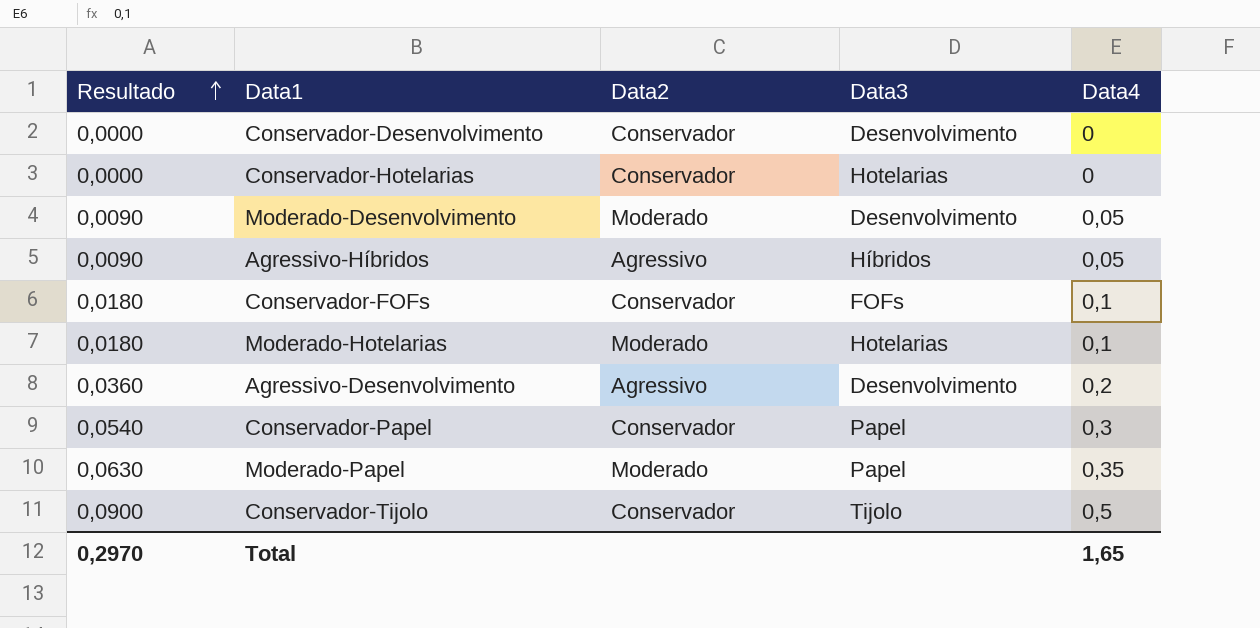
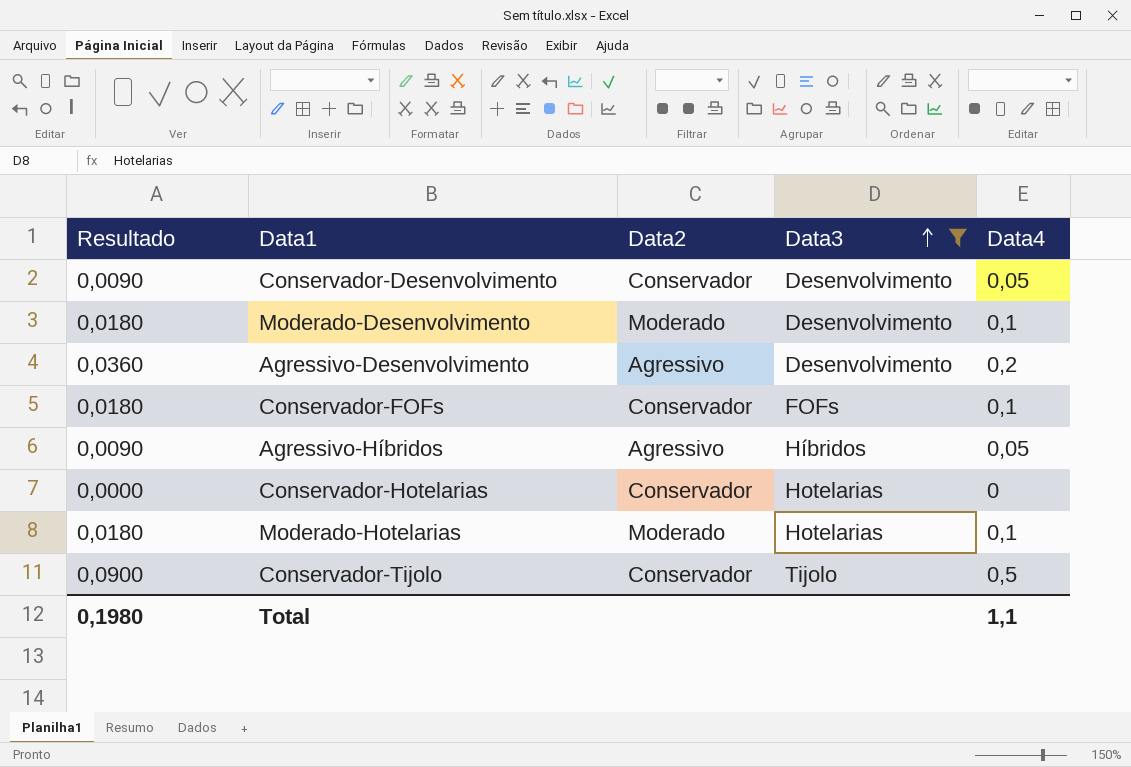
filter: none -> Data3 != Papel
row order: Resultado ascending -> Data3 ascending
Conservador-Desenvolvimento | Resultado: 0,0000 -> 0,0090
Conservador-Desenvolvimento | Data4: 0 -> 0,05
Moderado-Desenvolvimento | Resultado: 0,0090 -> 0,0180
Moderado-Desenvolvimento | Data4: 0,05 -> 0,1
Total | Resultado: 0,2970 -> 0,1980
Total | Data4: 1,65 -> 1,1

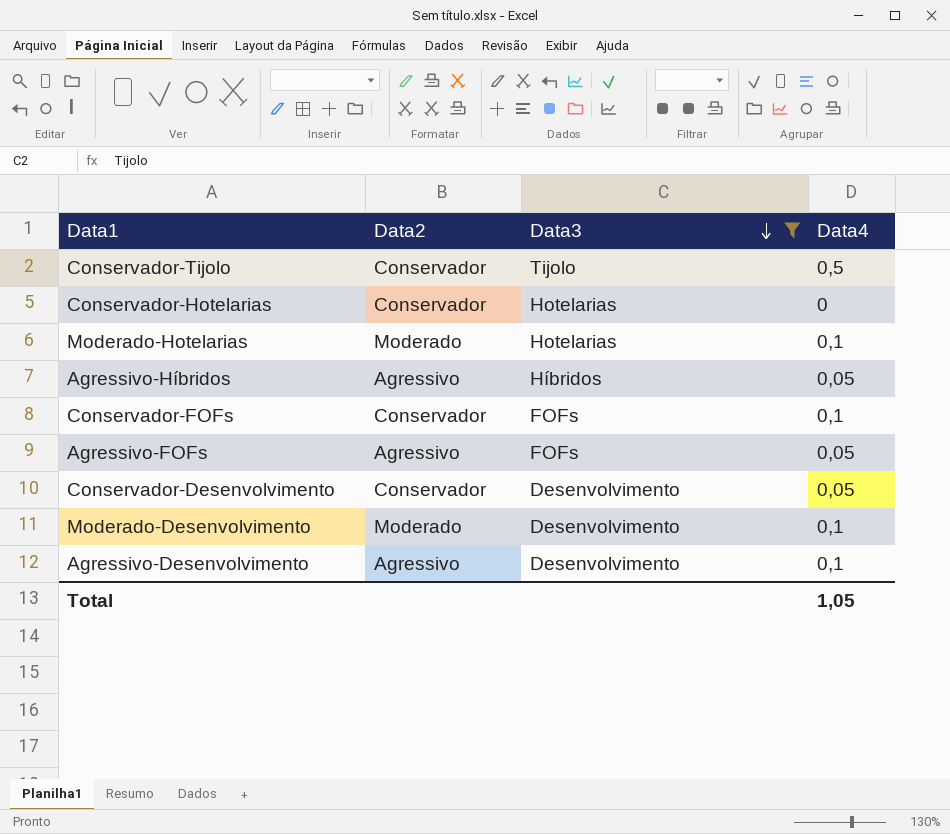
row order: Data3 ascending -> Data3 descending
column Resultado | formula: [Data4] * 0,18 -> none
row Agressivo-FOFs: none -> Agressivo | FOFs | 0,05
Agressivo-Desenvolvimento | Data4: 0,2 -> 0,1
Total | Data4: 1,1 -> 1,05

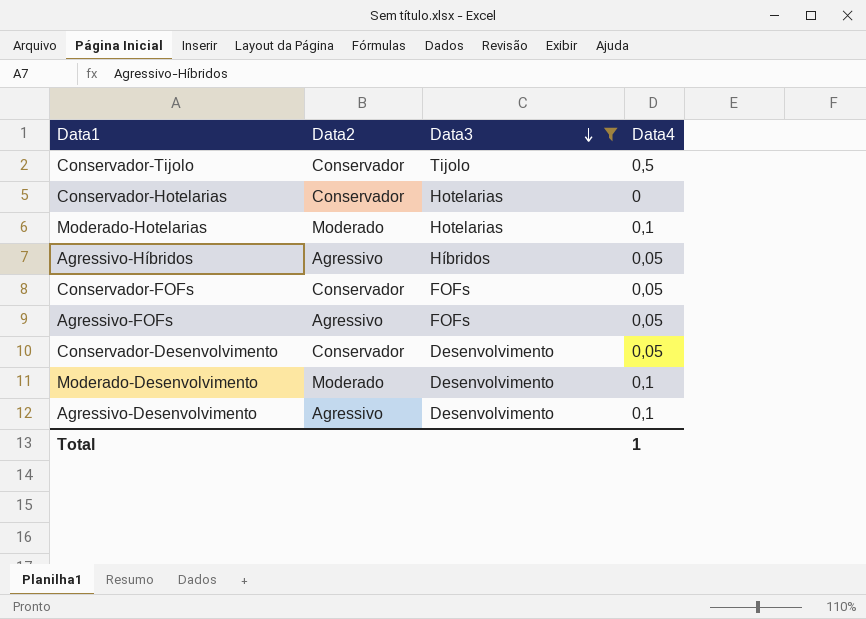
Conservador-FOFs | Data4: 0,1 -> 0,05
Total | Data4: 1,05 -> 1

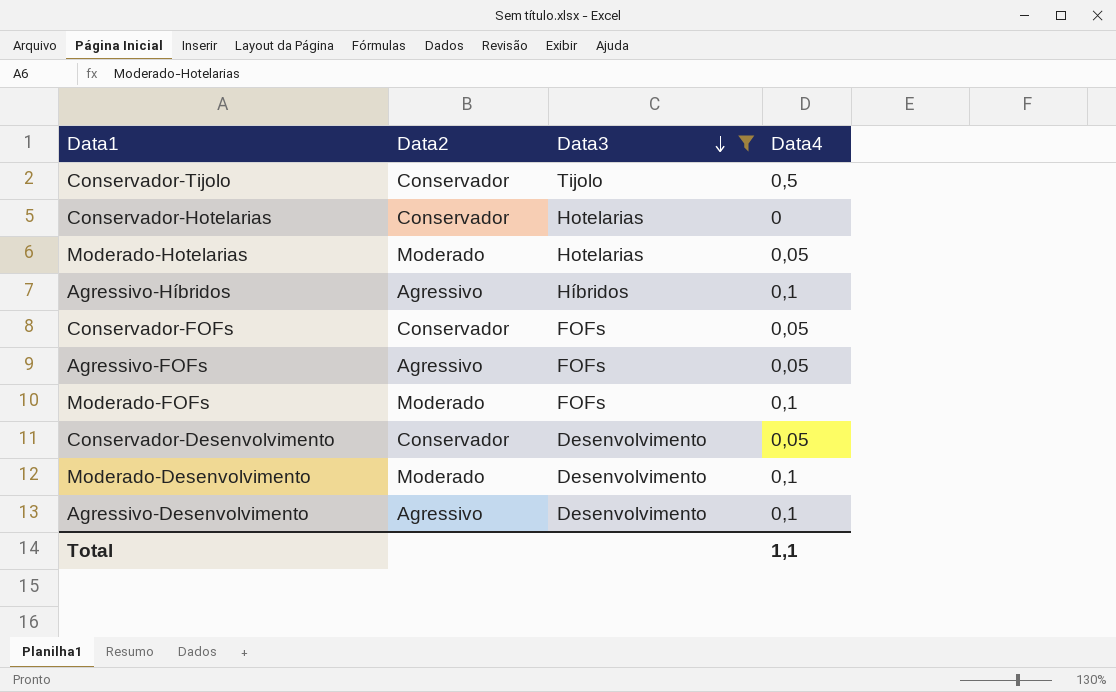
Moderado-Hotelarias | Data4: 0,1 -> 0,05
Agressivo-Híbridos | Data4: 0,05 -> 0,1
row Moderado-FOFs: none -> Moderado | FOFs | 0,1
Total | Data4: 1 -> 1,1

